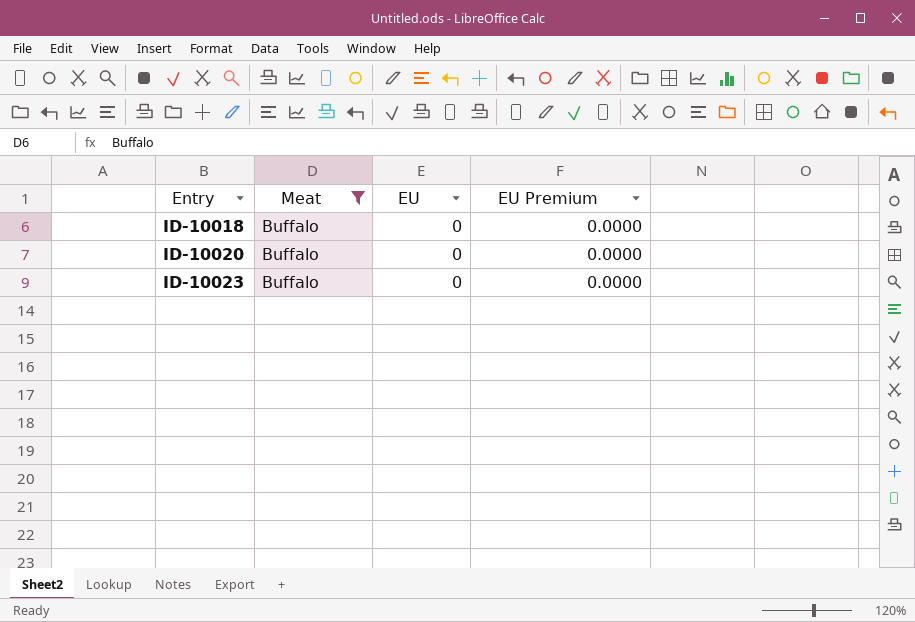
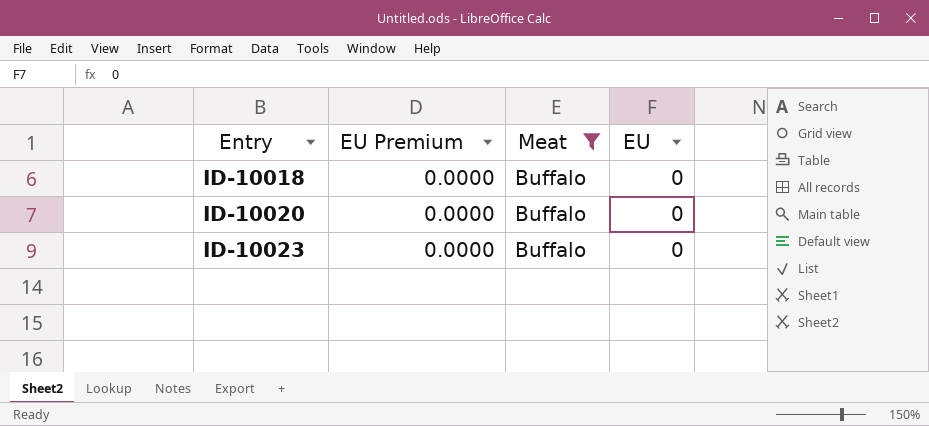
column EU Premium | position: 4 -> 2

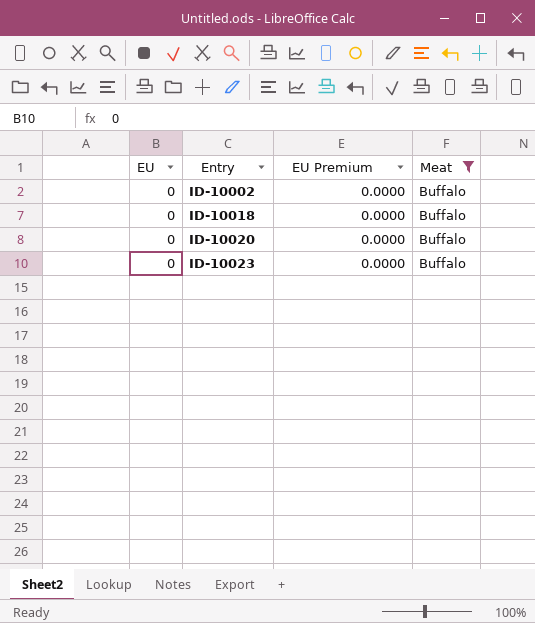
column EU | position: 4 -> 1
row ID-10002: none -> 0 | 0.0000 | Buffalo

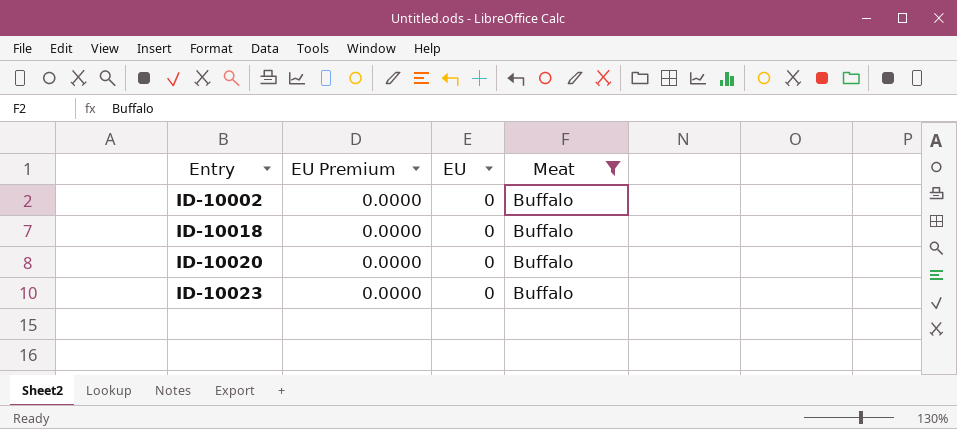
column EU | position: 1 -> 3

